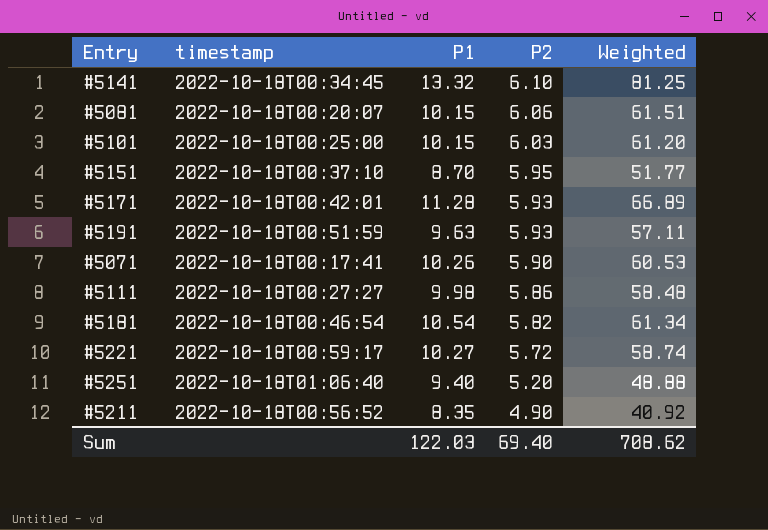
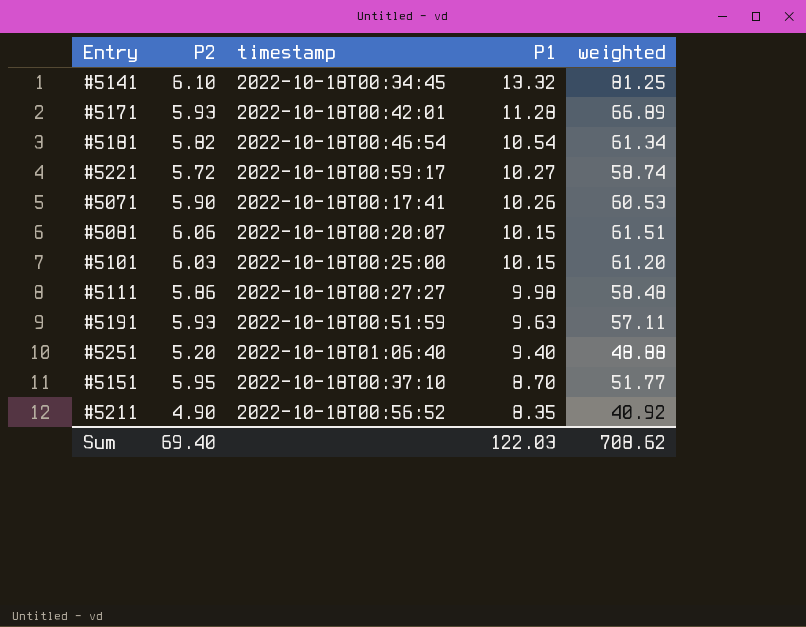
row order: P2 descending -> P1 descending
column P2 | position: 4 -> 2
column name: Weighted -> weighted

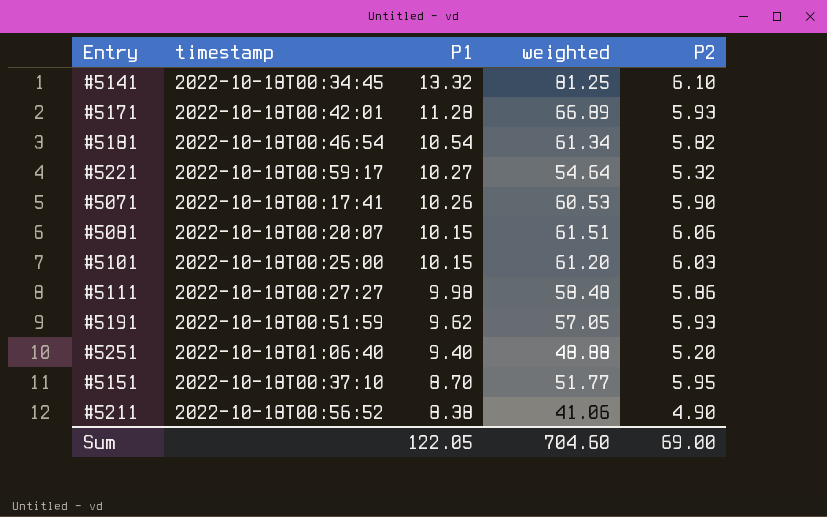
column P2 | position: 2 -> 5
#5221 | weighted: 58.74 -> 54.64
#5221 | P2: 5.72 -> 5.32
#5191 | P1: 9.63 -> 9.62
#5191 | weighted: 57.11 -> 57.05
#5211 | P1: 8.35 -> 8.38
#5211 | weighted: 40.92 -> 41.06
Sum | P1: 122.03 -> 122.05
Sum | weighted: 708.62 -> 704.60
Sum | P2: 69.40 -> 69.00

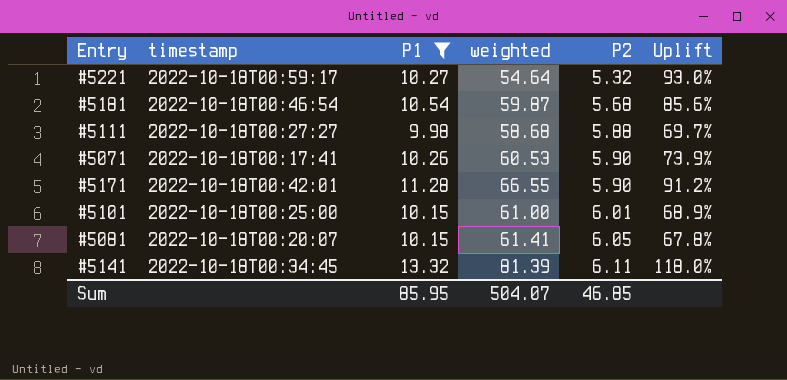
filter: none -> P1 >= 9.98
row order: P1 descending -> P2 ascending
column Uplift | formula: none -> ([P1] - [P2]) / [P2]
#5181 | weighted: 61.34 -> 59.87
#5181 | P2: 5.82 -> 5.68
#5111 | weighted: 58.48 -> 58.68
#5111 | P2: 5.86 -> 5.88
#5171 | weighted: 66.89 -> 66.55
#5171 | P2: 5.93 -> 5.90
#5101 | weighted: 61.20 -> 61.00
#5101 | P2: 6.03 -> 6.01
#5081 | weighted: 61.51 -> 61.41
#5081 | P2: 6.06 -> 6.05
#5141 | weighted: 81.25 -> 81.39
#5141 | P2: 6.10 -> 6.11
Sum | P1: 122.05 -> 85.95
Sum | weighted: 704.60 -> 504.07
Sum | P2: 69.00 -> 46.85

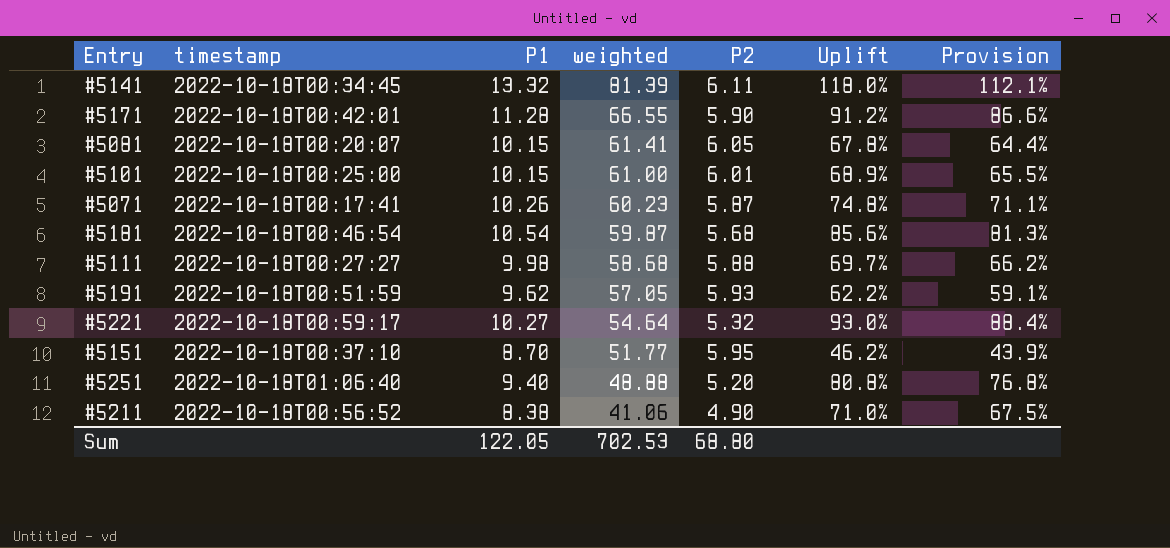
filter: P1 >= 9.98 -> none
row order: P2 ascending -> weighted descending
column Provision | formula: none -> [Uplift] * 0.95
#5071 | weighted: 60.53 -> 60.23
#5071 | P2: 5.90 -> 5.87
#5071 | Uplift: 73.9% -> 74.8%
Sum | P1: 85.95 -> 122.05
Sum | weighted: 504.07 -> 702.53
Sum | P2: 46.85 -> 68.80

